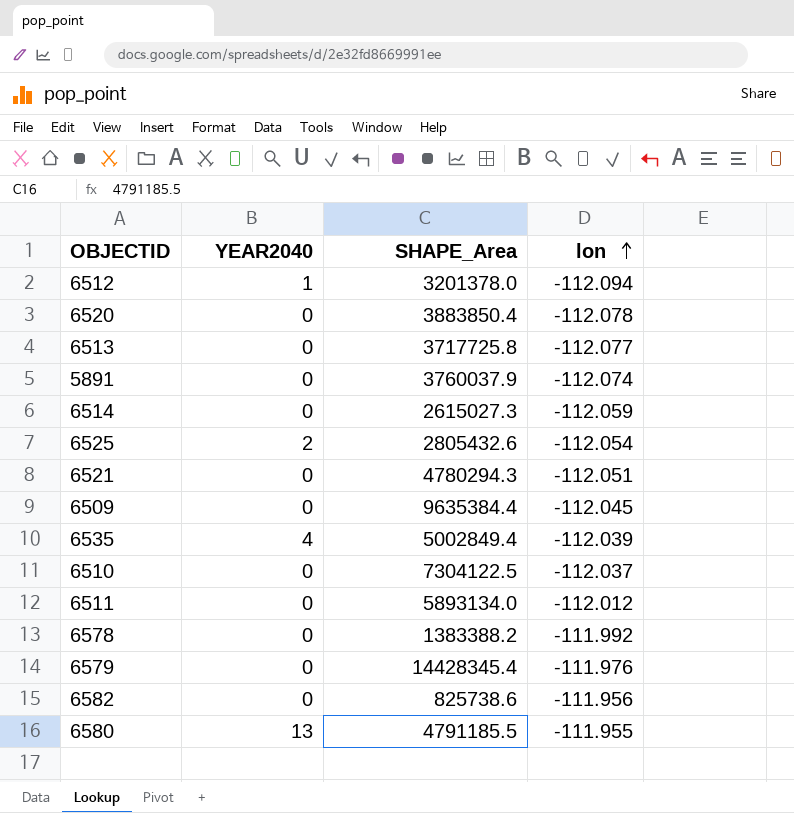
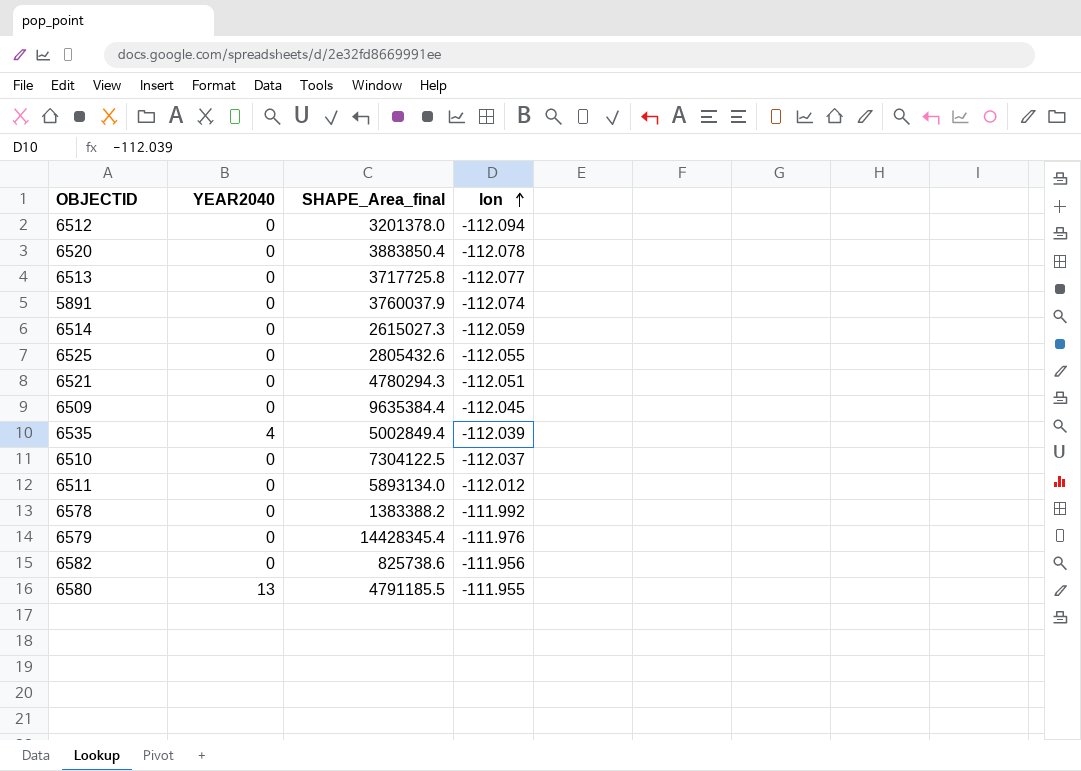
column name: SHAPE_Area -> SHAPE_Area_final
6512 | YEAR2040: 1 -> 0
6525 | YEAR2040: 2 -> 0
6525 | lon: -112.054 -> -112.055

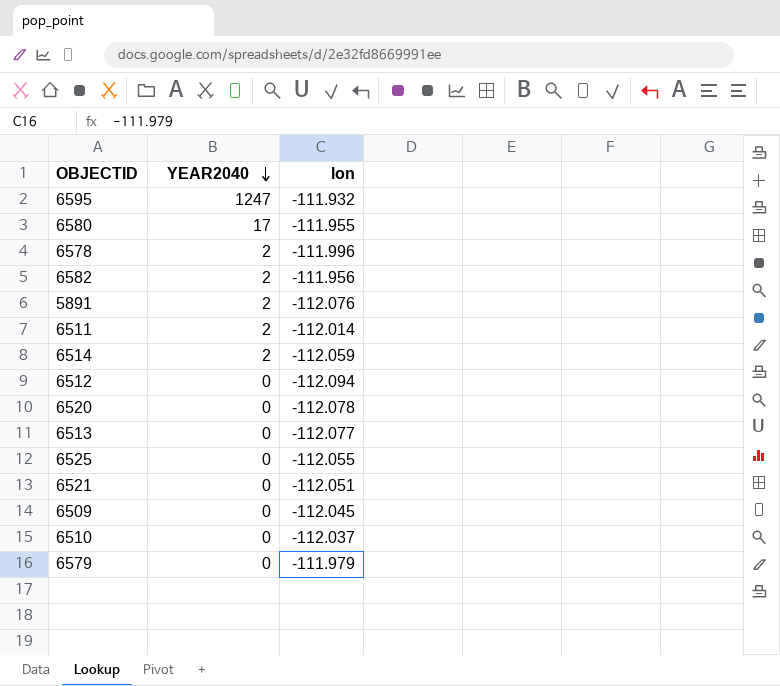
row order: lon ascending -> YEAR2040 descending
column SHAPE_Area_final | position: 3 -> none
row 6535: 4 | 5002849.4 | -112.039 -> none
row 6595: none -> 1247 | -111.932
6580 | YEAR2040: 13 -> 17
6578 | YEAR2040: 0 -> 2
6578 | lon: -111.992 -> -111.996
6582 | YEAR2040: 0 -> 2
5891 | YEAR2040: 0 -> 2
5891 | lon: -112.074 -> -112.076
6511 | YEAR2040: 0 -> 2
6511 | lon: -112.012 -> -112.014
6514 | YEAR2040: 0 -> 2
6579 | lon: -111.976 -> -111.979

